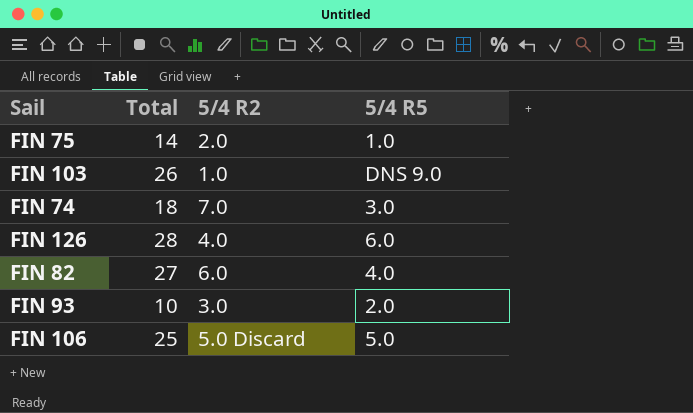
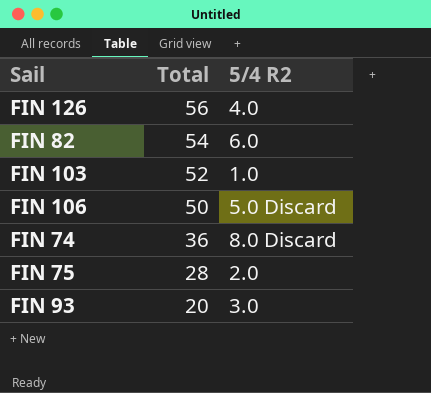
row order: none -> Total descending
column 5/4 R5 | position: 4 -> none
FIN 126 | Total: 28 -> 56
FIN 82 | Total: 27 -> 54
FIN 103 | Total: 26 -> 52
FIN 106 | Total: 25 -> 50
FIN 74 | Total: 18 -> 36
FIN 74 | 5/4 R2: 7.0 -> 8.0 Discard
FIN 75 | Total: 14 -> 28
FIN 93 | Total: 10 -> 20

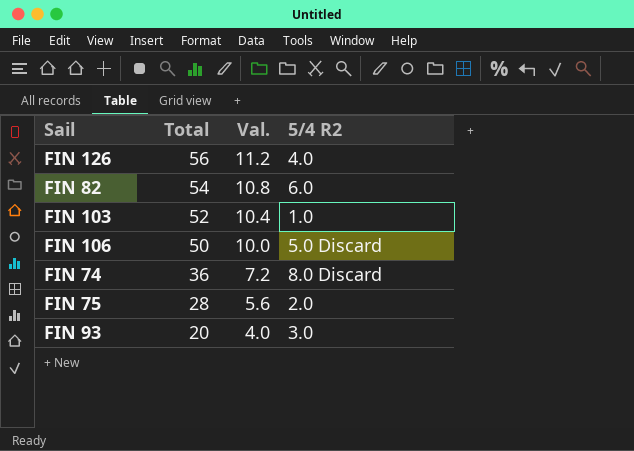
column Val. | formula: none -> [Total] * 0.2

